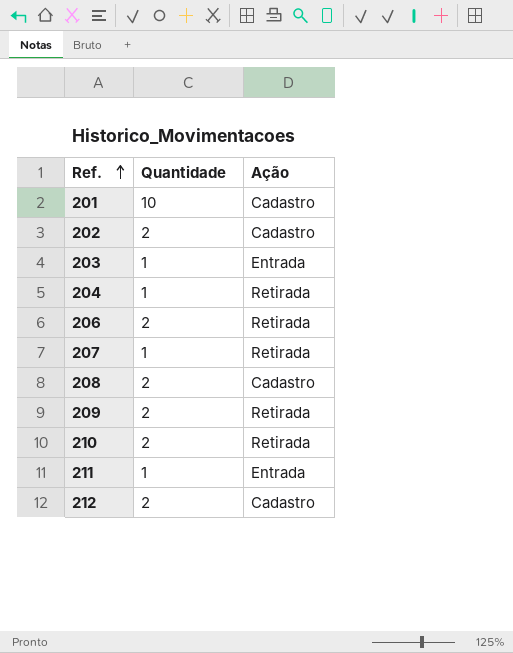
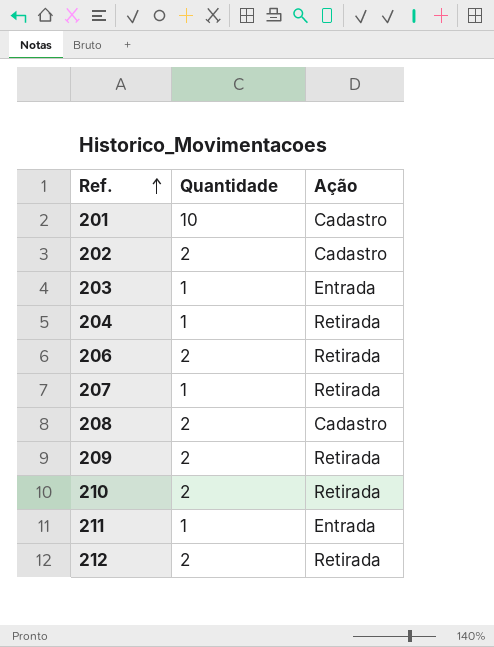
212 | Ação: Cadastro -> Retirada

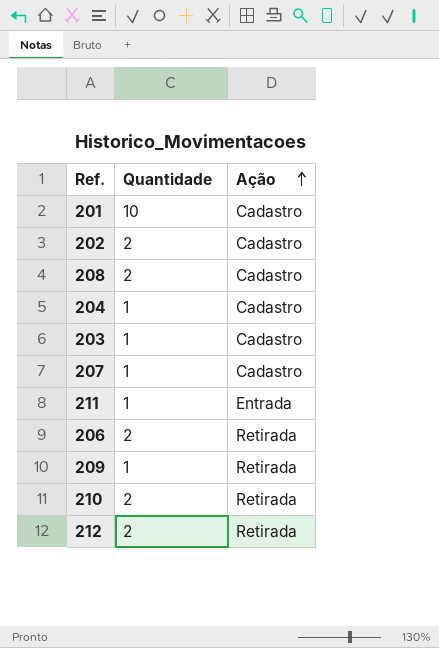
row order: Ref. ascending -> Ação ascending
204 | Ação: Retirada -> Cadastro
203 | Ação: Entrada -> Cadastro
207 | Ação: Retirada -> Cadastro
209 | Quantidade: 2 -> 1

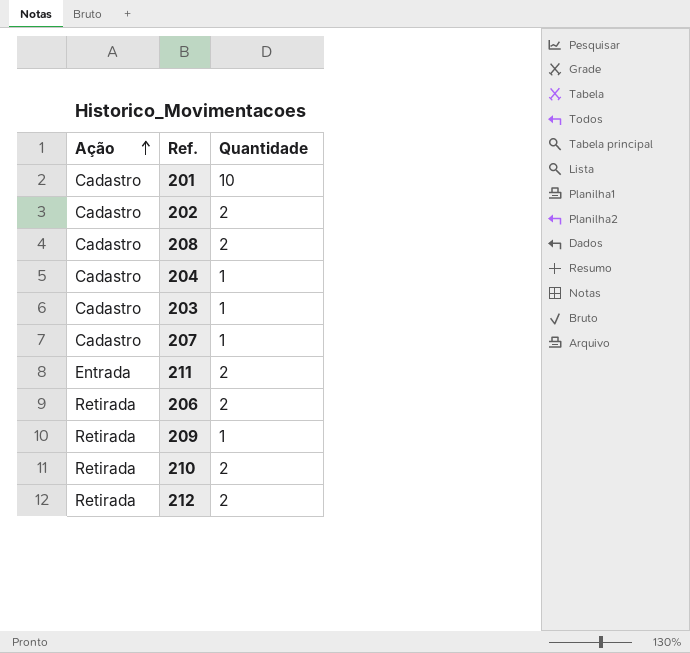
column Ação | position: 3 -> 1
211 | Quantidade: 1 -> 2

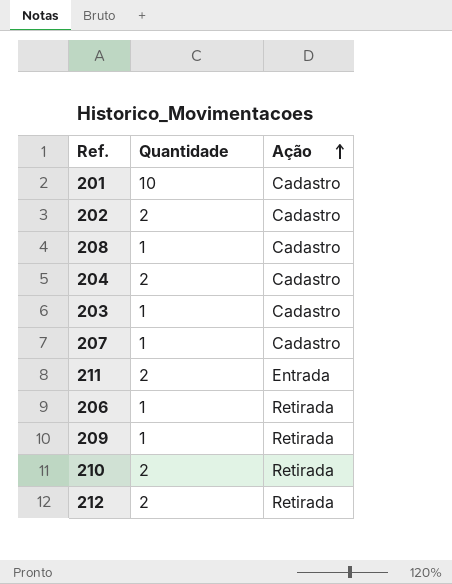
column Ação | position: 1 -> 3
208 | Quantidade: 2 -> 1
204 | Quantidade: 1 -> 2
206 | Quantidade: 2 -> 1

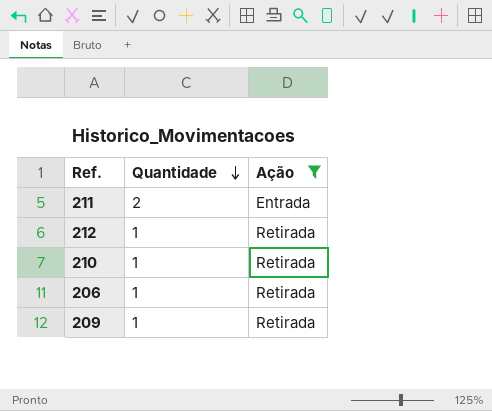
filter: none -> Ação != Cadastro
row order: Ação ascending -> Quantidade descending
212 | Quantidade: 2 -> 1
210 | Quantidade: 2 -> 1

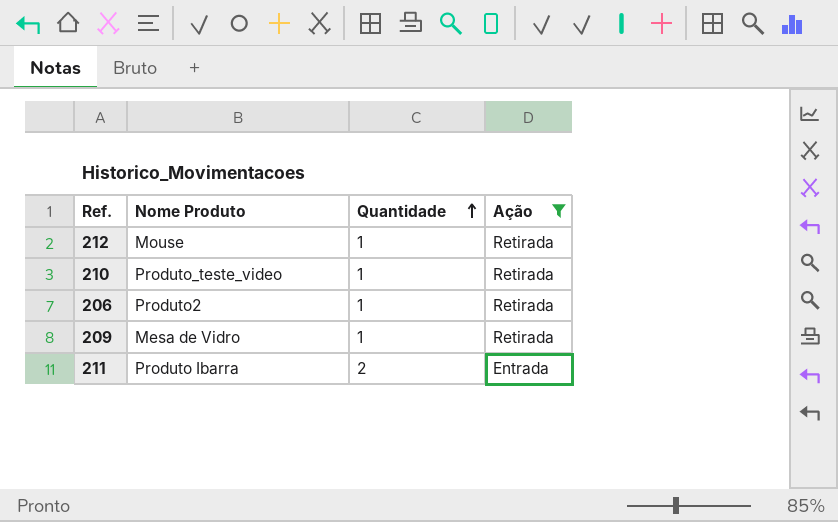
row order: Quantidade descending -> Quantidade ascending
column Nome Produto | position: none -> 2

